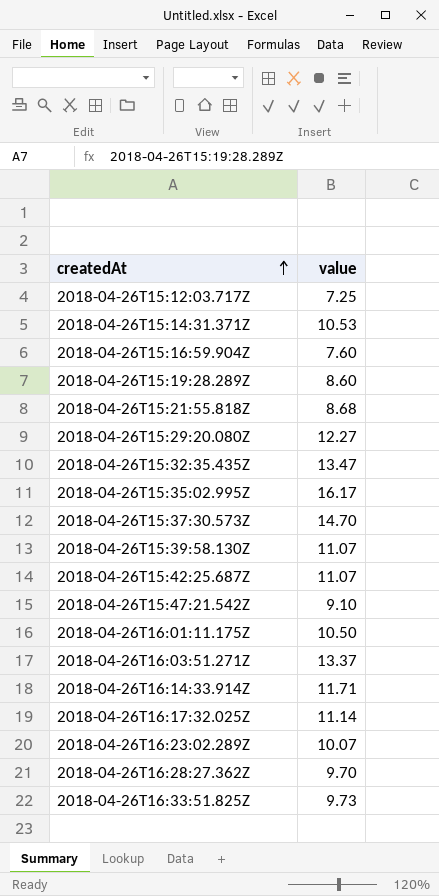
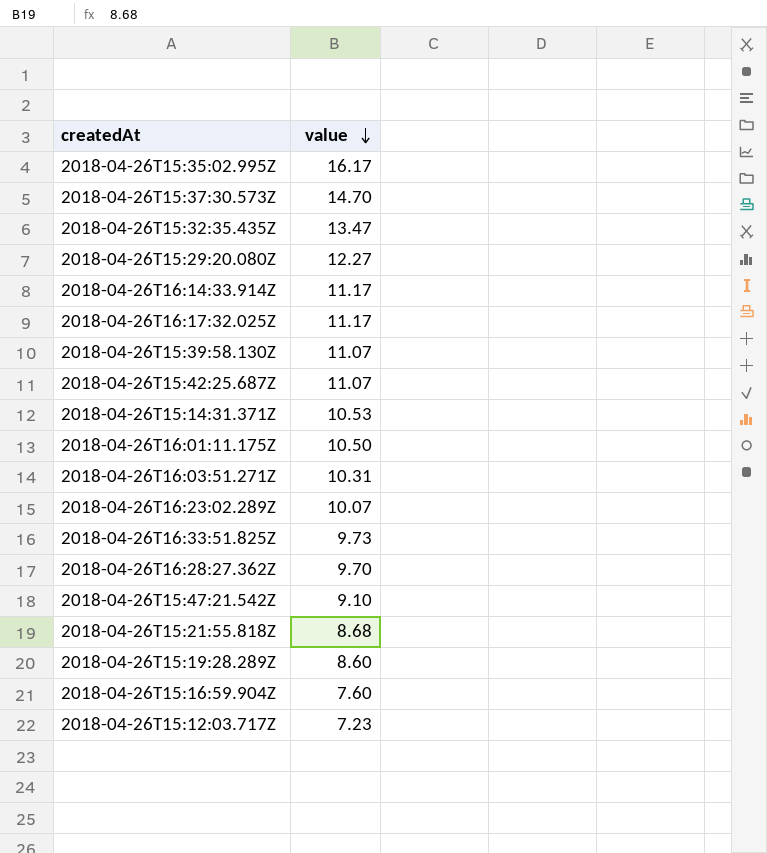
row order: createdAt ascending -> value descending
2018-04-26T16:14:33.914Z | value: 11.71 -> 11.17
2018-04-26T16:17:32.025Z | value: 11.14 -> 11.17
2018-04-26T16:03:51.271Z | value: 13.37 -> 10.31
2018-04-26T15:12:03.717Z | value: 7.25 -> 7.23

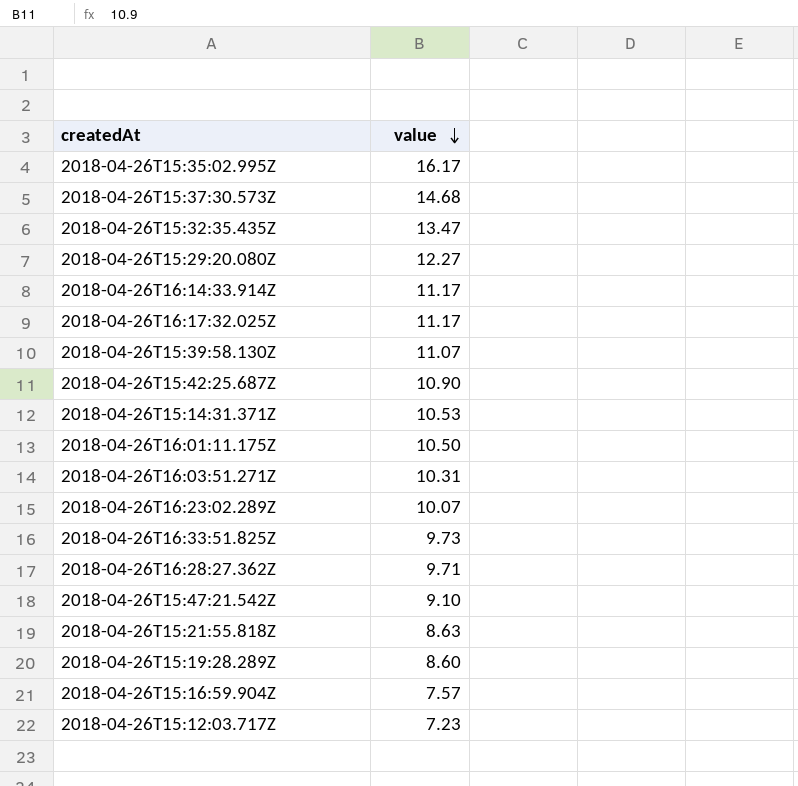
2018-04-26T15:37:30.573Z | value: 14.70 -> 14.68
2018-04-26T15:42:25.687Z | value: 11.07 -> 10.90
2018-04-26T16:28:27.362Z | value: 9.70 -> 9.71
2018-04-26T15:21:55.818Z | value: 8.68 -> 8.63
2018-04-26T15:16:59.904Z | value: 7.60 -> 7.57

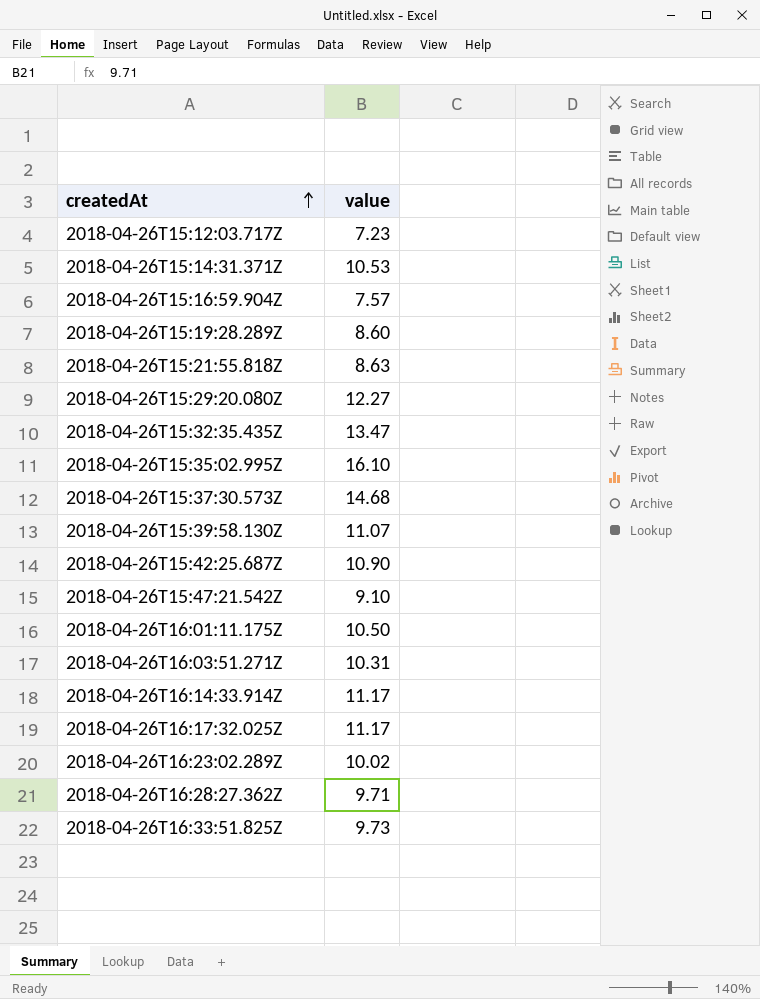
row order: value descending -> createdAt ascending
2018-04-26T15:35:02.995Z | value: 16.17 -> 16.10
2018-04-26T16:23:02.289Z | value: 10.07 -> 10.02

